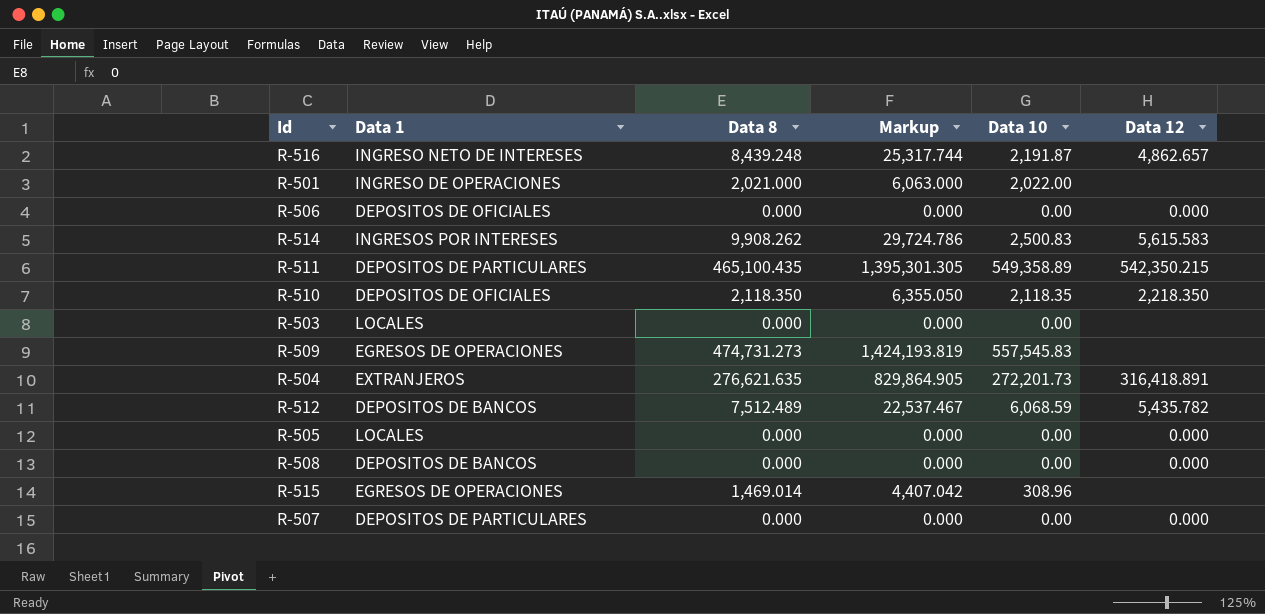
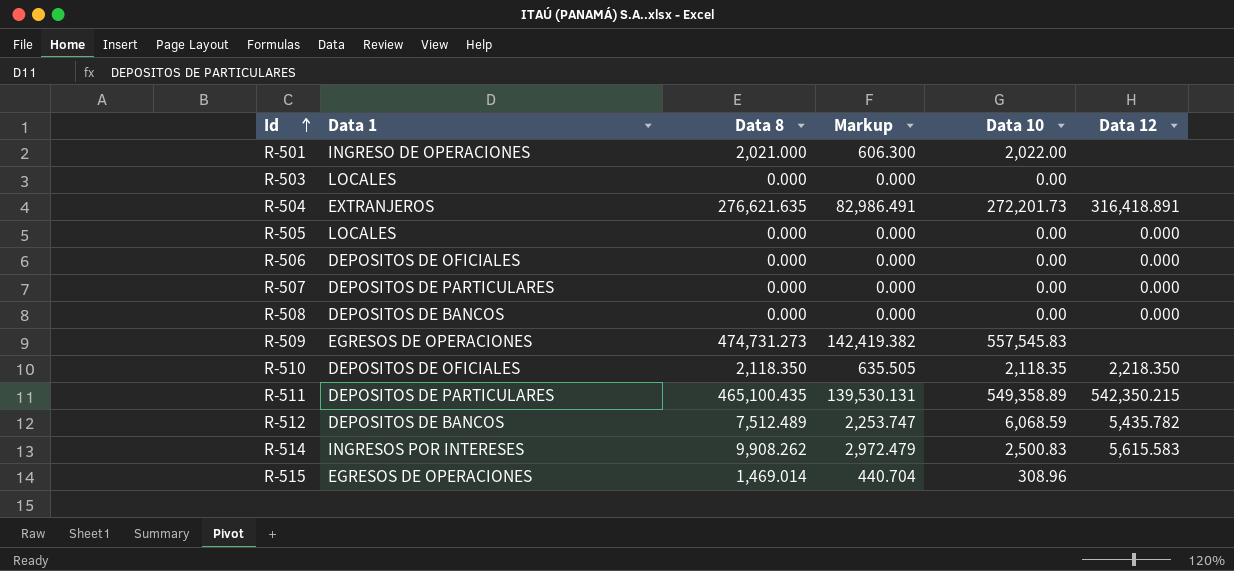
row order: none -> Id ascending
column Markup | formula: [Data 8] * 3 -> [Data 8] * 0.3
row R-516: INGRESO NETO DE INTERESES | 8,439.248 | 25,317.744 | 2,191.87 | 4,862.657 -> none

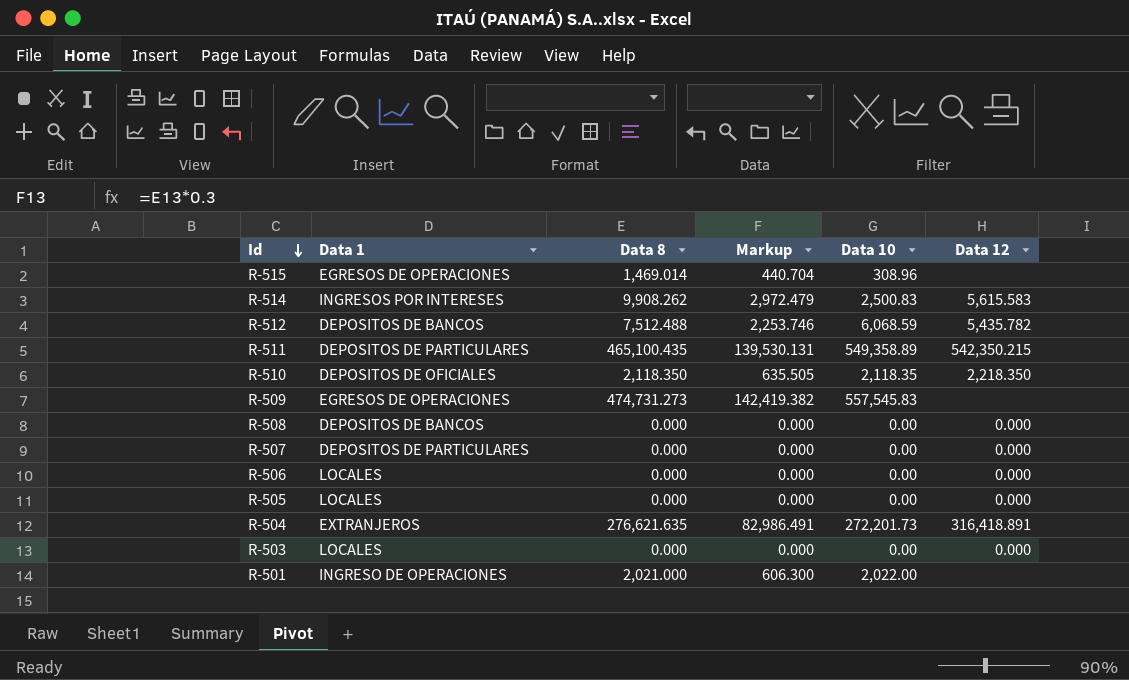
row order: Id ascending -> Id descending
R-512 | Data 8: 7,512.489 -> 7,512.488
R-512 | Markup: 2,253.747 -> 2,253.746
R-506 | Data 1: DEPOSITOS DE OFICIALES -> LOCALES
R-503 | Data 12: none -> 0.000

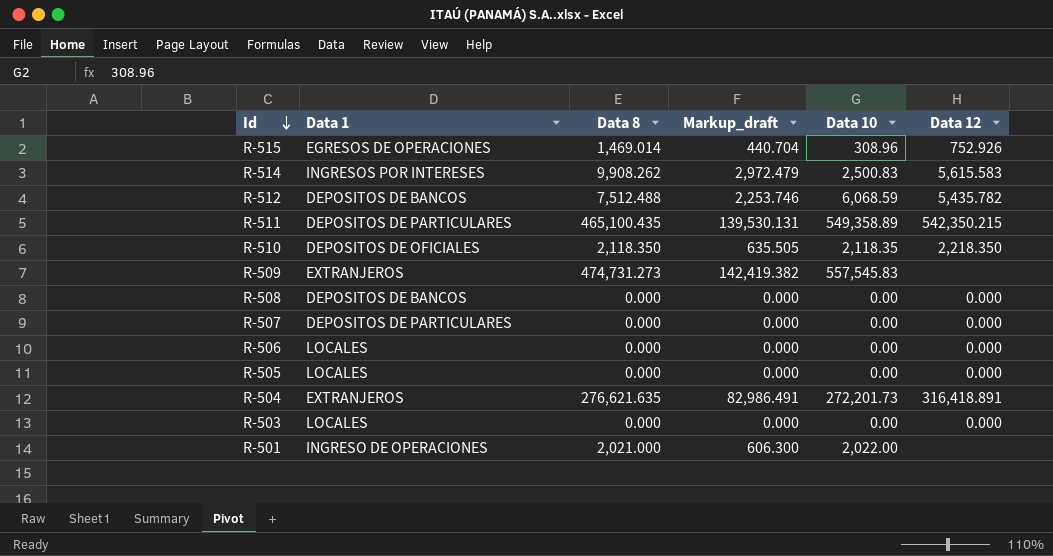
column name: Markup -> Markup_draft
R-515 | Data 12: none -> 752.926
R-509 | Data 1: EGRESOS DE OPERACIONES -> EXTRANJEROS

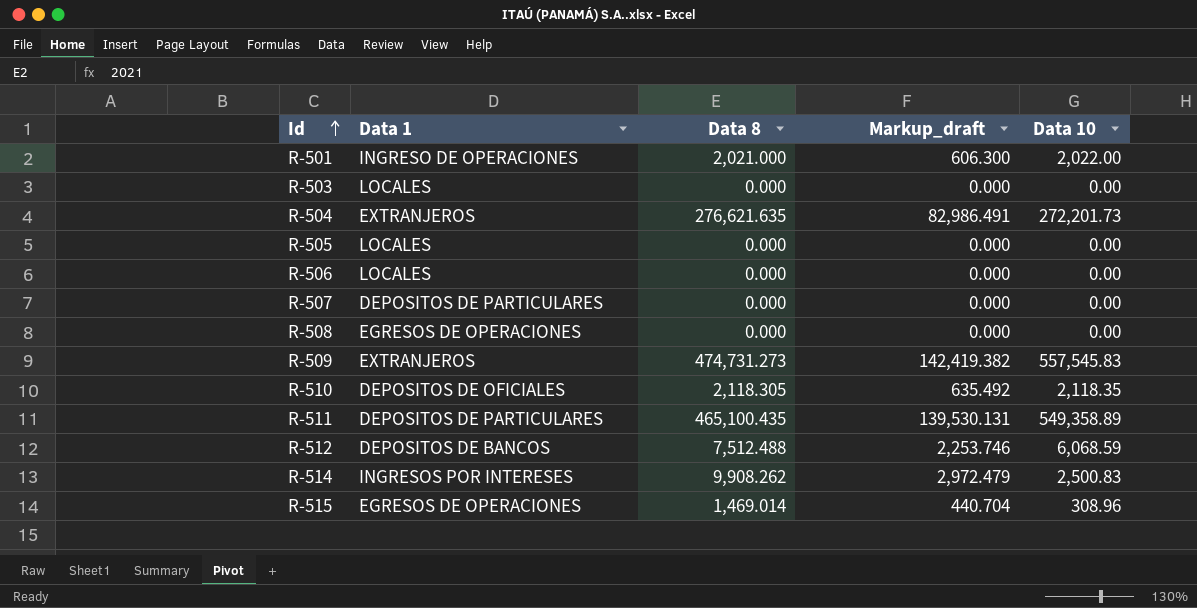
row order: Id descending -> Id ascending
column Data 12 | position: 6 -> none
R-508 | Data 1: DEPOSITOS DE BANCOS -> EGRESOS DE OPERACIONES
R-510 | Data 8: 2,118.350 -> 2,118.305
R-510 | Markup_draft: 635.505 -> 635.492

